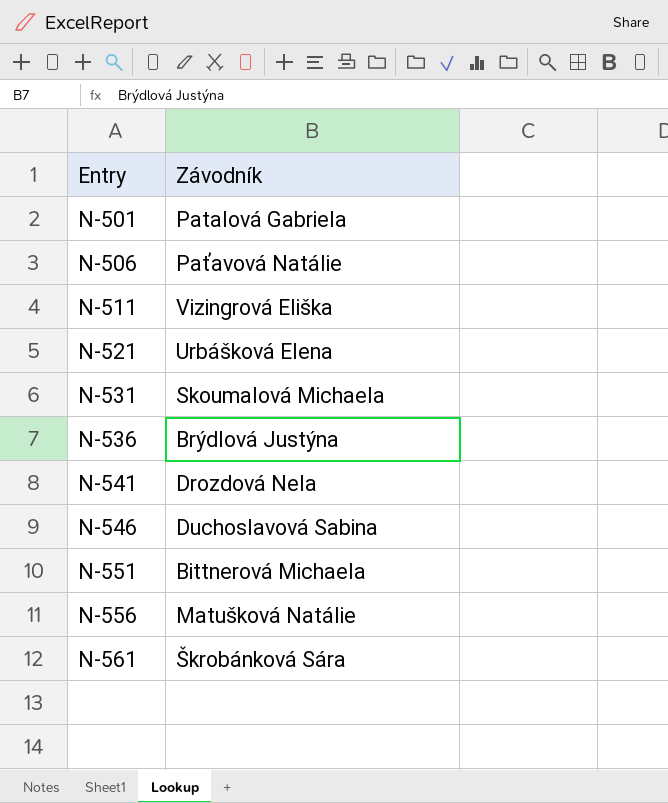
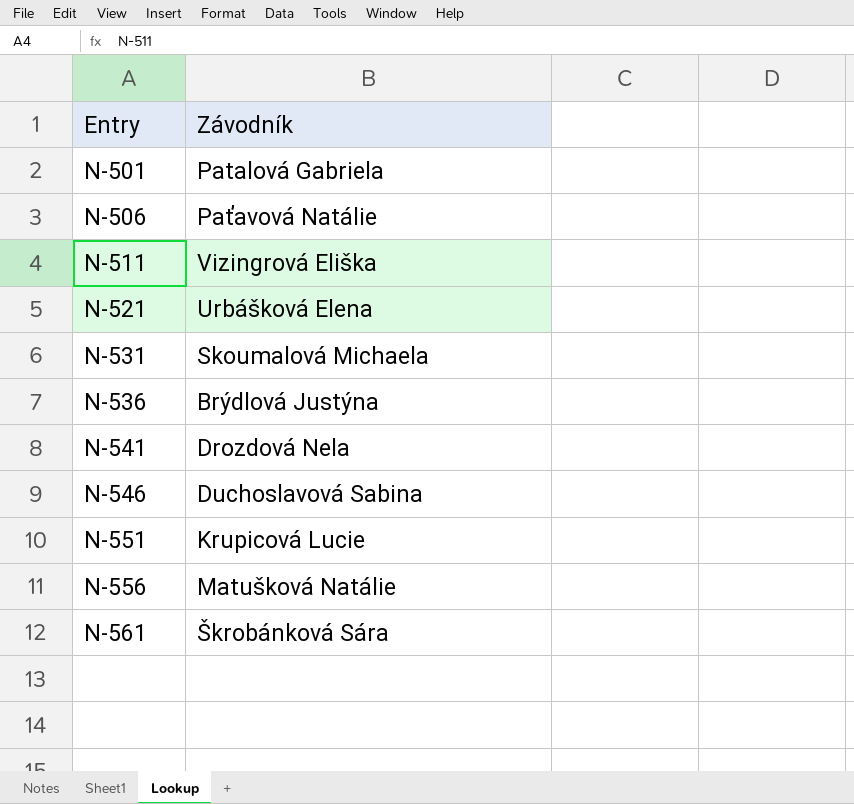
N-551 | Závodník: Bittnerová Michaela -> Krupicová Lucie

